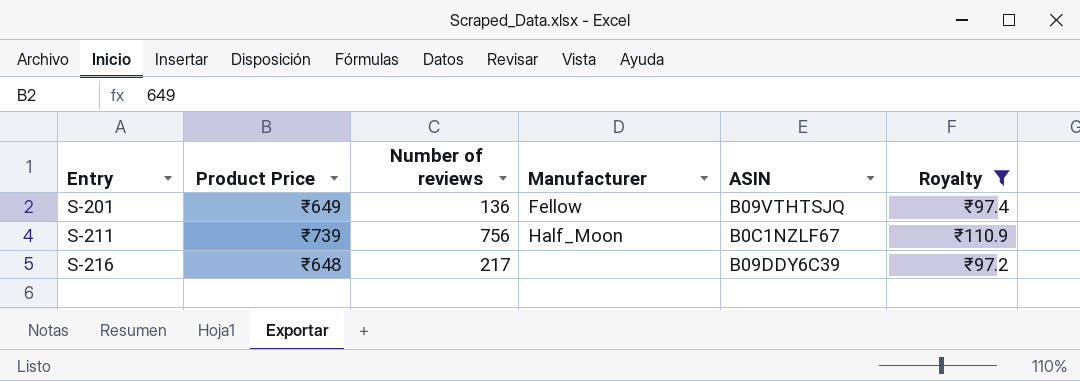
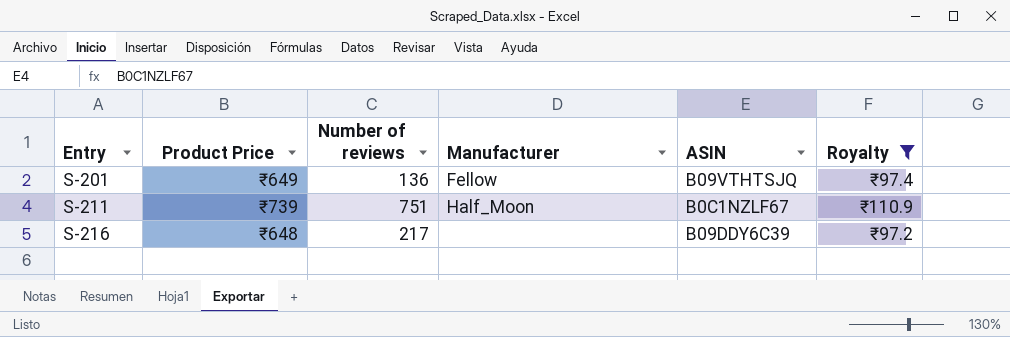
S-211 | Number of reviews: 756 -> 751

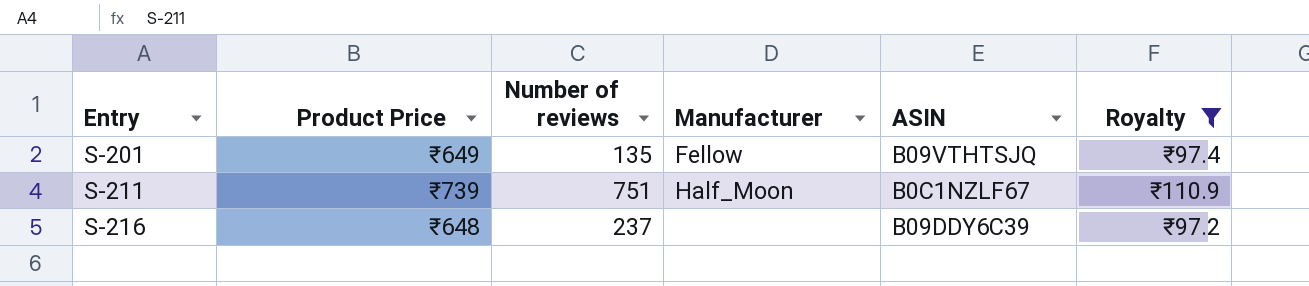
S-201 | Number of reviews: 136 -> 135
S-216 | Number of reviews: 217 -> 237

